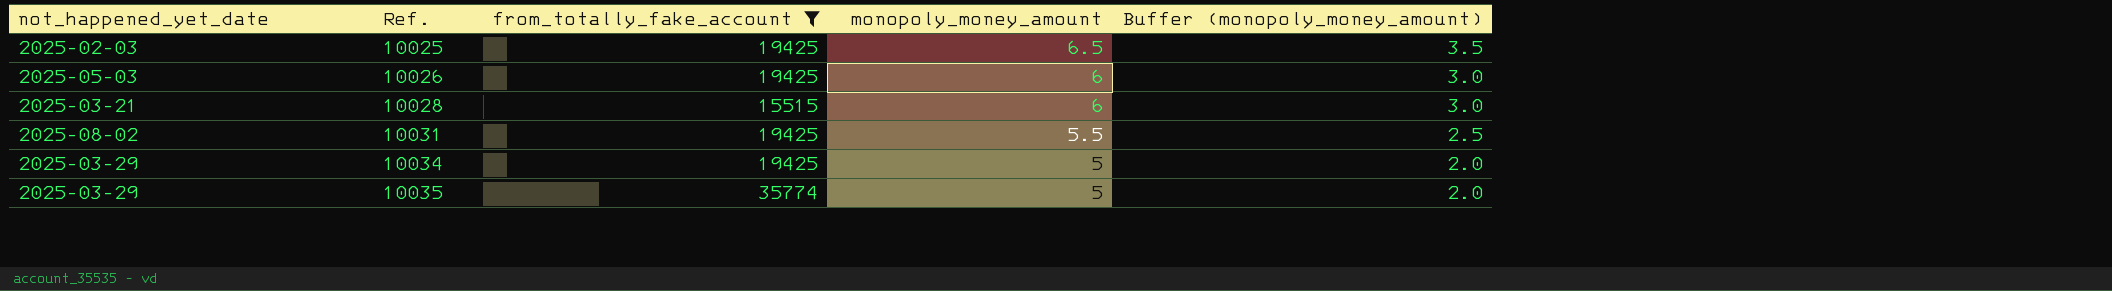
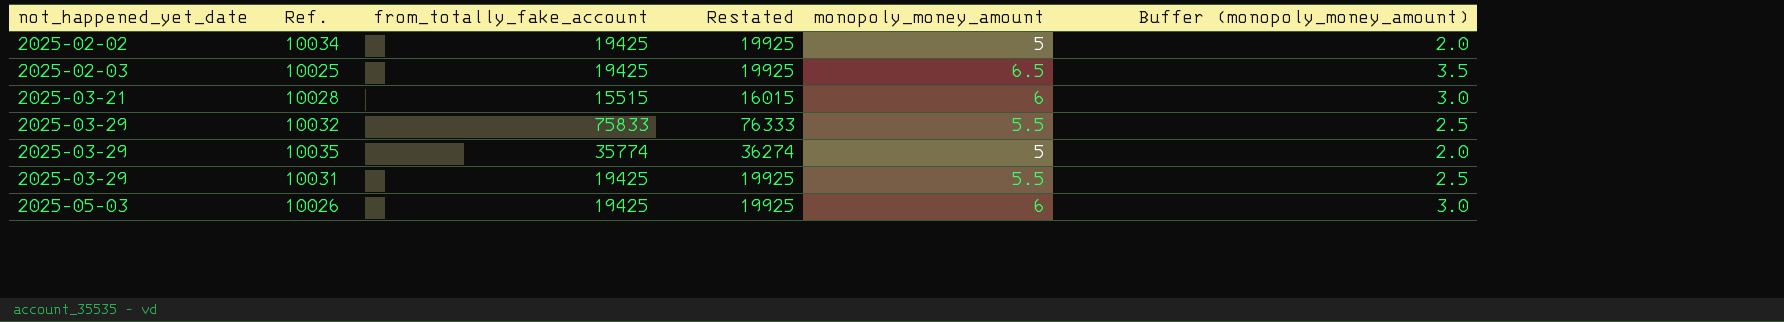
filter: from_totally_fake_account != 75833 -> none
row order: Ref. ascending -> not_happened_yet_date ascending
column Restated | formula: none -> [from_totally_fake_account] + 500
10034 | not_happened_yet_date: 2025-03-29 -> 2025-02-02
10031 | not_happened_yet_date: 2025-08-02 -> 2025-03-29

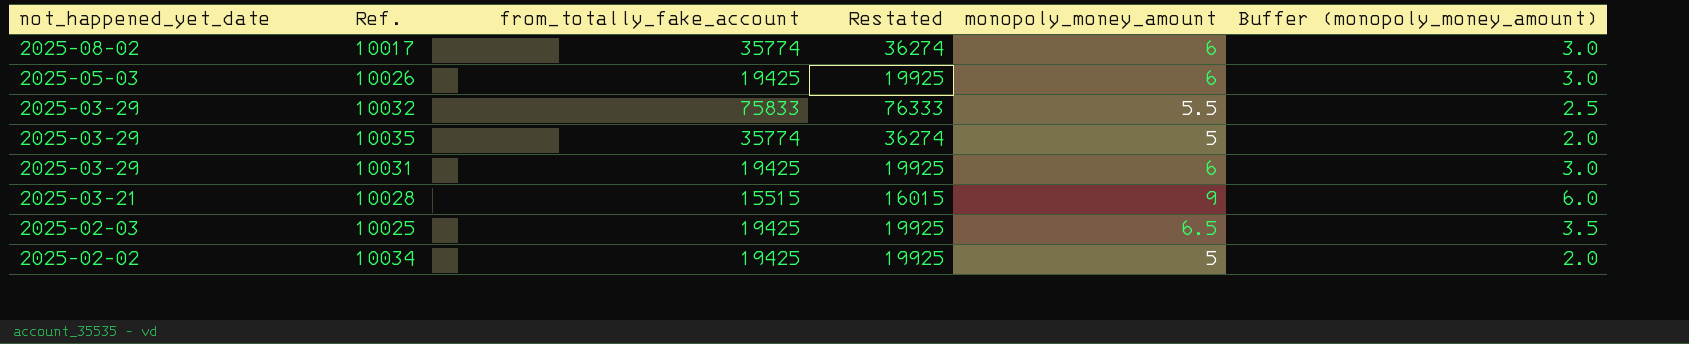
row order: not_happened_yet_date ascending -> not_happened_yet_date descending
row 10017: none -> 2025-08-02 | 35774 | 36274 | 6 | 3.0
10031 | monopoly_money_amount: 5.5 -> 6
10031 | Buffer (monopoly_money_amount): 2.5 -> 3.0
10028 | monopoly_money_amount: 6 -> 9
10028 | Buffer (monopoly_money_amount): 3.0 -> 6.0

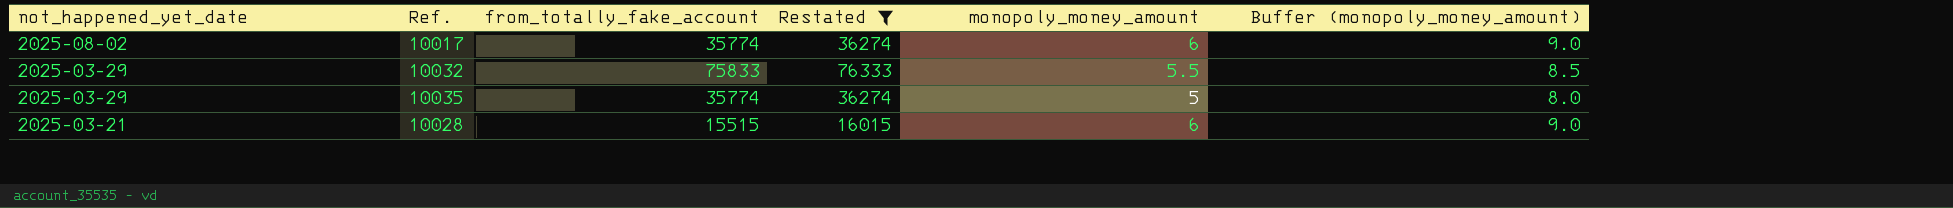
filter: none -> Restated != 19925
column Buffer (monopoly_money_amount) | formula: [monopoly_money_amount] - 3 -> [monopoly_money_amount] + 3
10028 | monopoly_money_amount: 9 -> 6

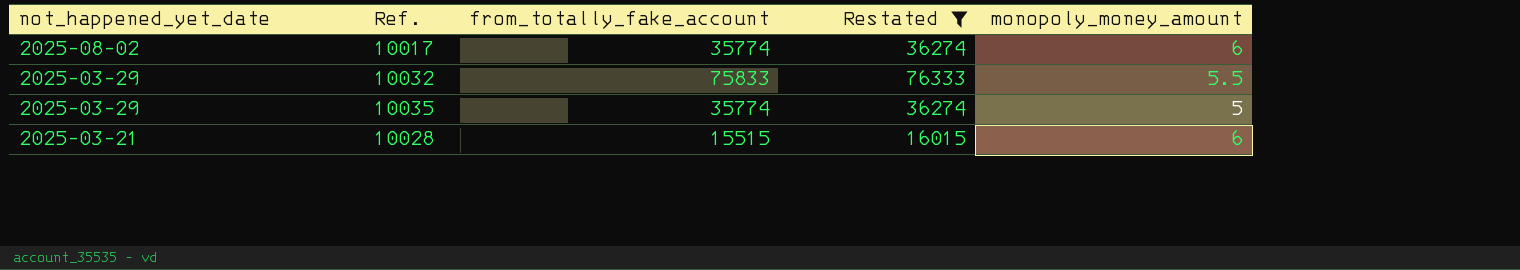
column Buffer (monopoly_money_amount) | formula: [monopoly_money_amount] + 3 -> none

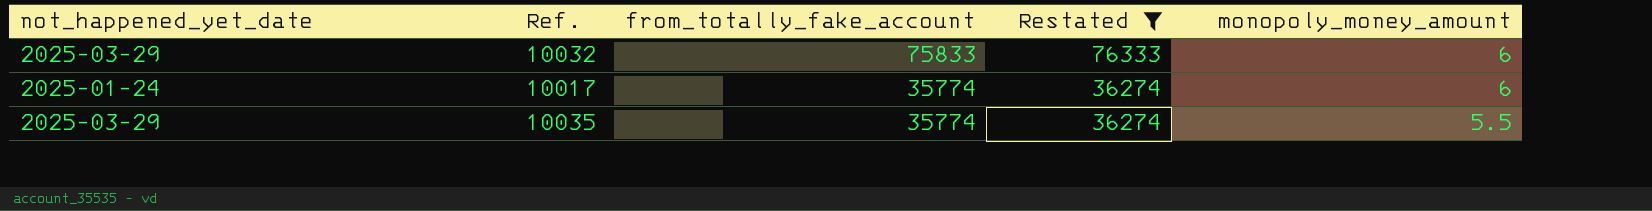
row order: not_happened_yet_date descending -> from_totally_fake_account descending
row 10028: 2025-03-21 | 15515 | 16015 | 6 -> none
10032 | monopoly_money_amount: 5.5 -> 6
10017 | not_happened_yet_date: 2025-08-02 -> 2025-01-24
10035 | monopoly_money_amount: 5 -> 5.5

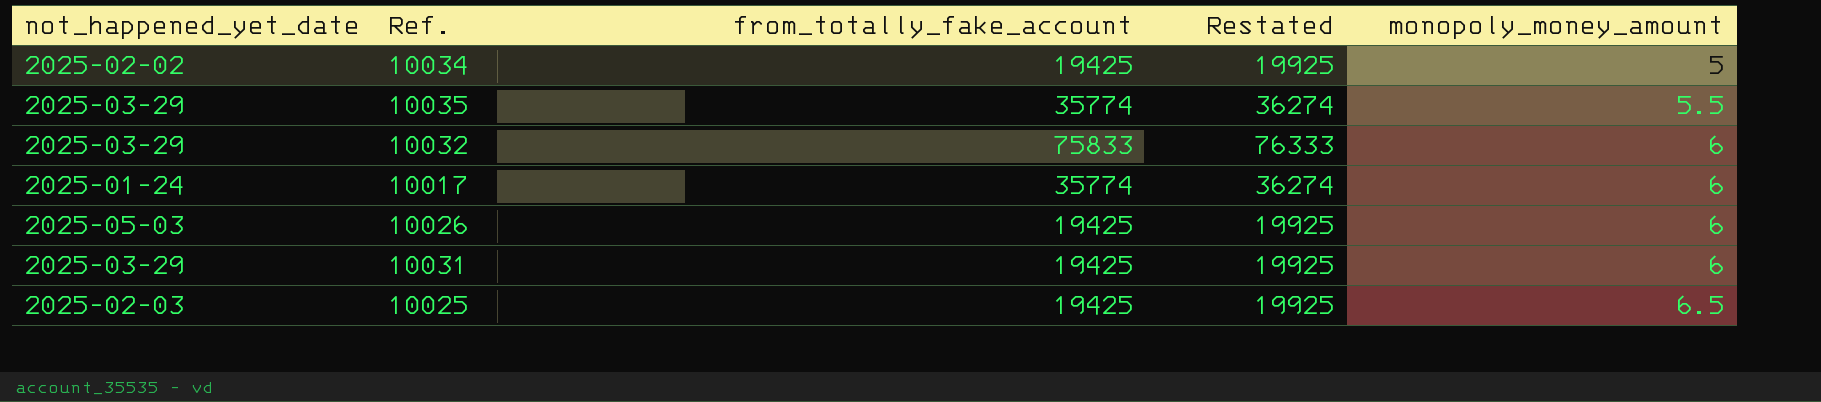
filter: Restated != 19925 -> none
row order: from_totally_fake_account descending -> monopoly_money_amount ascending

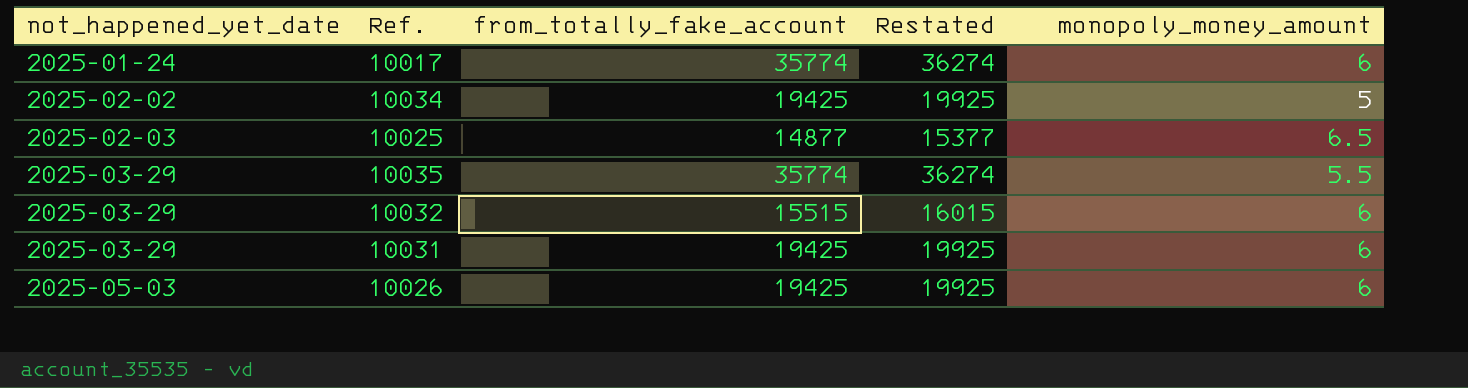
row order: monopoly_money_amount ascending -> not_happened_yet_date ascending
10025 | from_totally_fake_account: 19425 -> 14877
10025 | Restated: 19925 -> 15377
10032 | from_totally_fake_account: 75833 -> 15515
10032 | Restated: 76333 -> 16015

